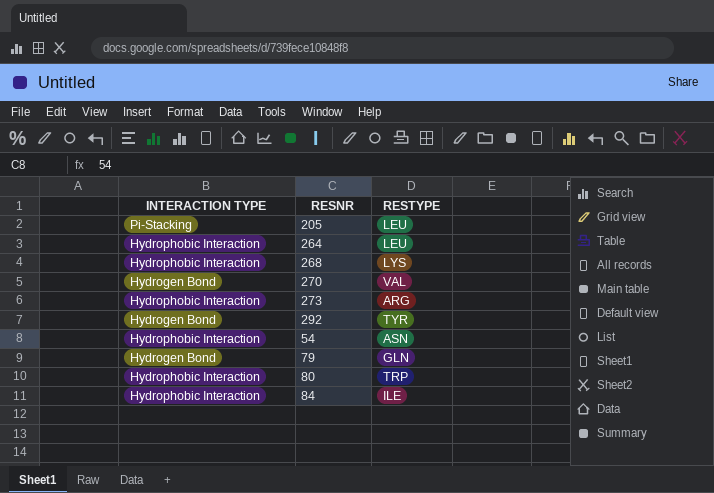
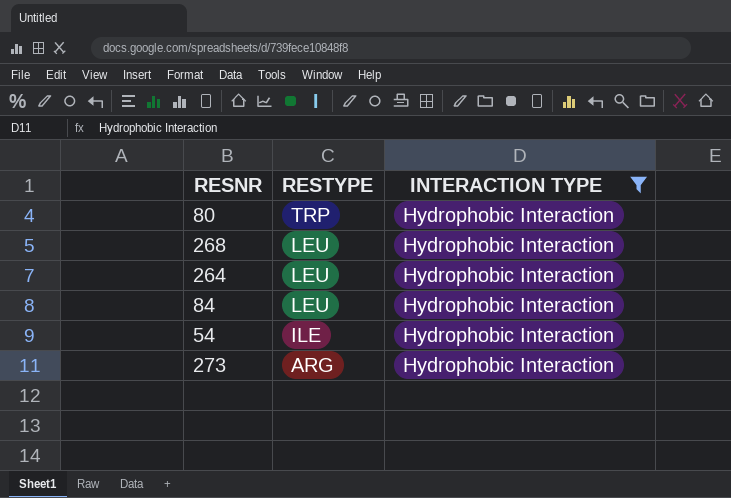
filter: none -> INTERACTION TYPE = Hydrophobic Interaction
row order: none -> RESTYPE descending
column INTERACTION TYPE | position: 1 -> 3
268 | RESTYPE: LYS -> LEU
84 | RESTYPE: ILE -> LEU
54 | RESTYPE: ASN -> ILE

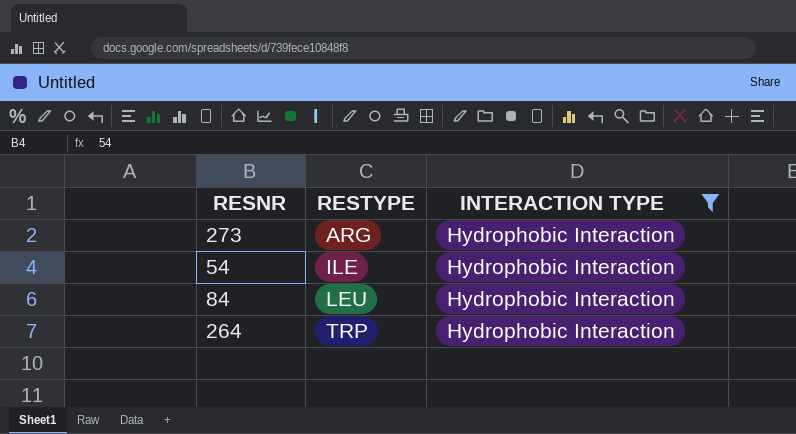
row order: RESTYPE descending -> RESTYPE ascending
row 80: TRP | Hydrophobic Interaction -> none
row 268: LEU | Hydrophobic Interaction -> none
264 | RESTYPE: LEU -> TRP

